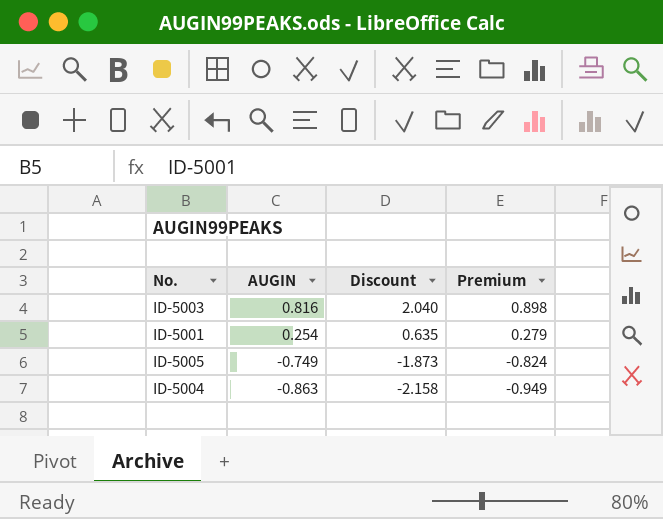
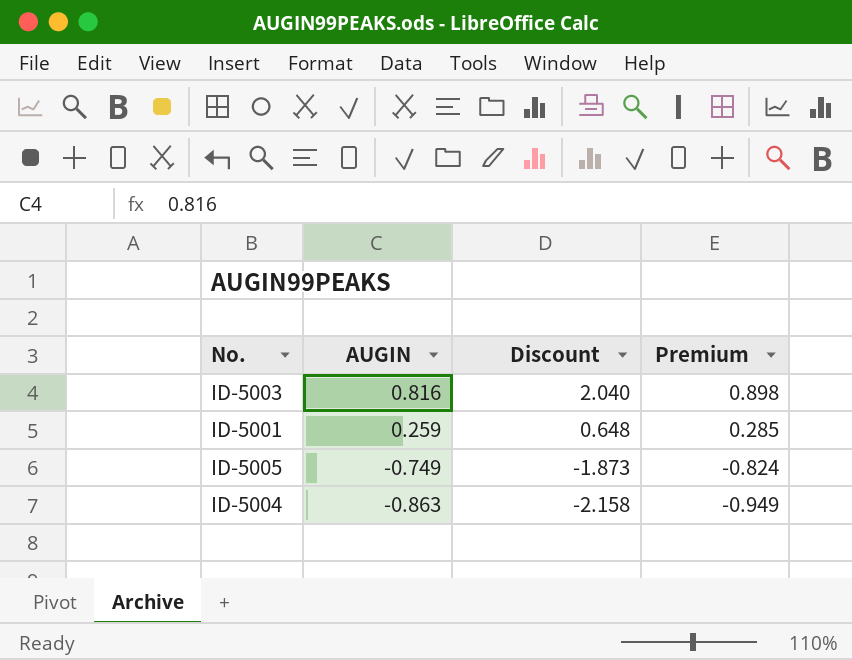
ID-5001 | AUGIN: 0.254 -> 0.259
ID-5001 | Discount: 0.635 -> 0.648
ID-5001 | Premium: 0.279 -> 0.285

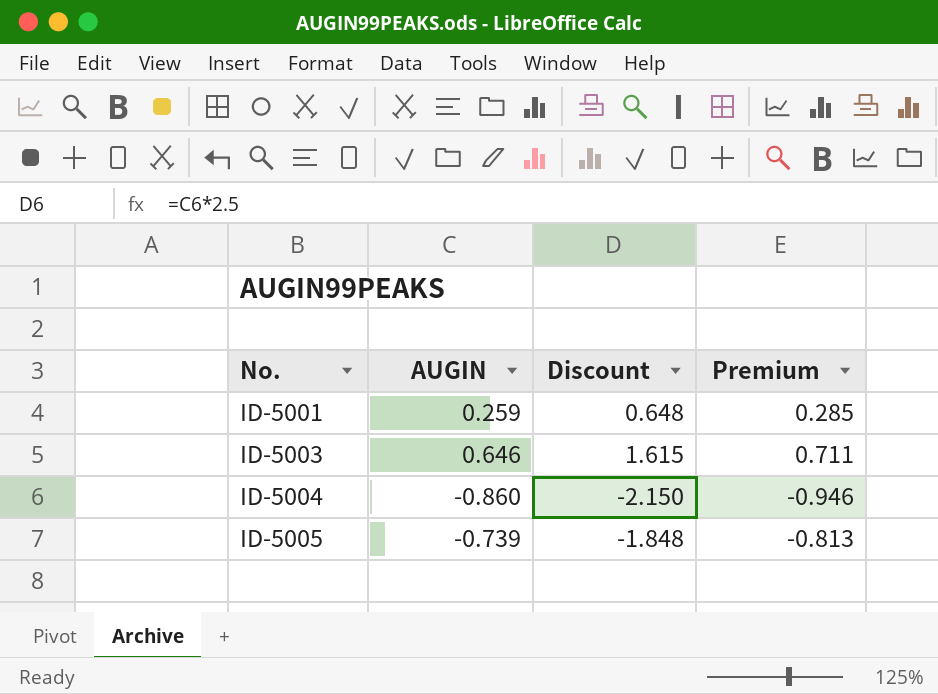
row order: AUGIN descending -> No. ascending
ID-5003 | AUGIN: 0.816 -> 0.646
ID-5003 | Discount: 2.040 -> 1.615
ID-5003 | Premium: 0.898 -> 0.711
ID-5004 | AUGIN: -0.863 -> -0.860
ID-5004 | Discount: -2.158 -> -2.150
ID-5004 | Premium: -0.949 -> -0.946
ID-5005 | AUGIN: -0.749 -> -0.739
ID-5005 | Discount: -1.873 -> -1.848
ID-5005 | Premium: -0.824 -> -0.813

